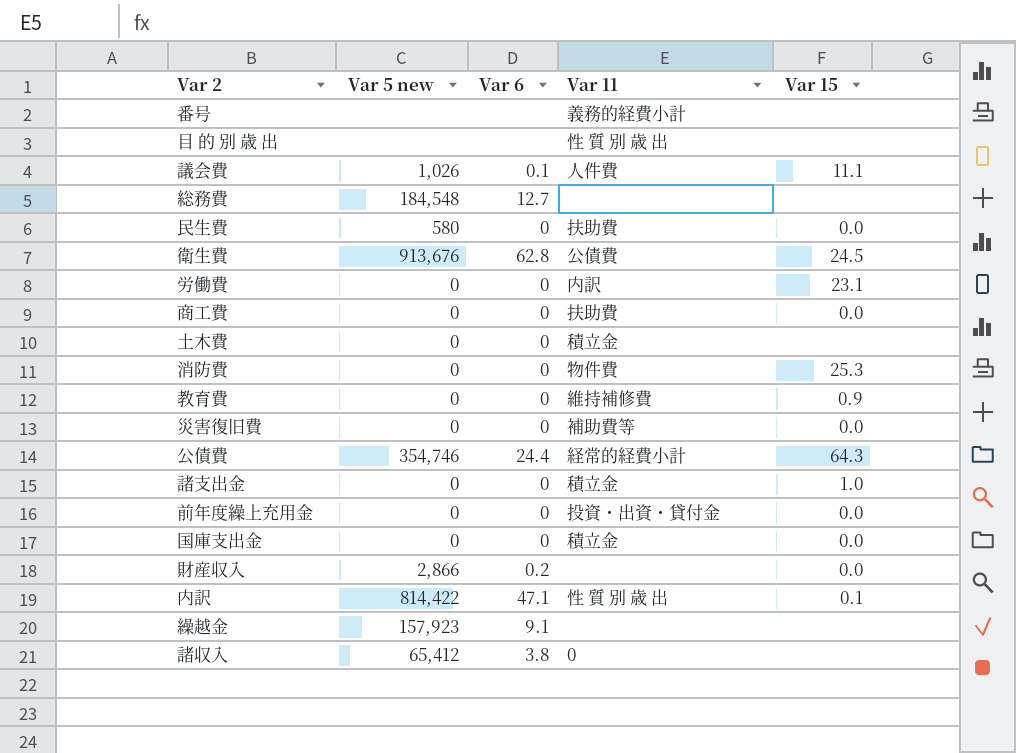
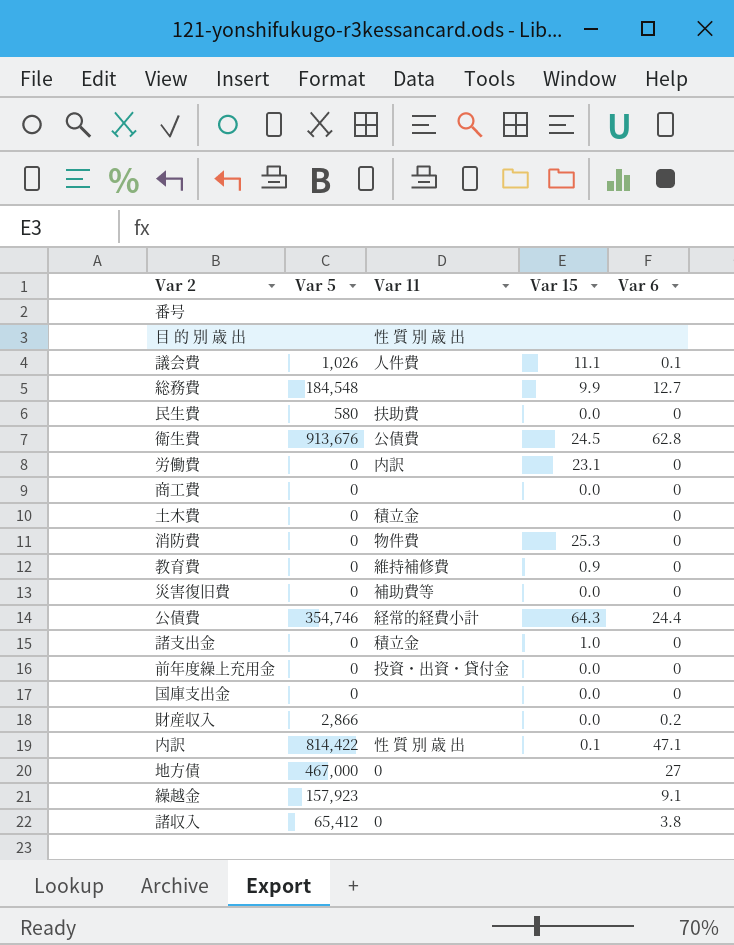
column name: Var 5 new -> Var 5
column Var 6 | position: 3 -> 5
番号 | Var 11: 義務的経費小計 -> none
総務費 | Var 15: none -> 9.9
商工費 | Var 11: 扶助費 -> none
国庫支出金 | Var 11: 積立金 -> none
row 地方債: none -> 467,000 | 0 | none | 27

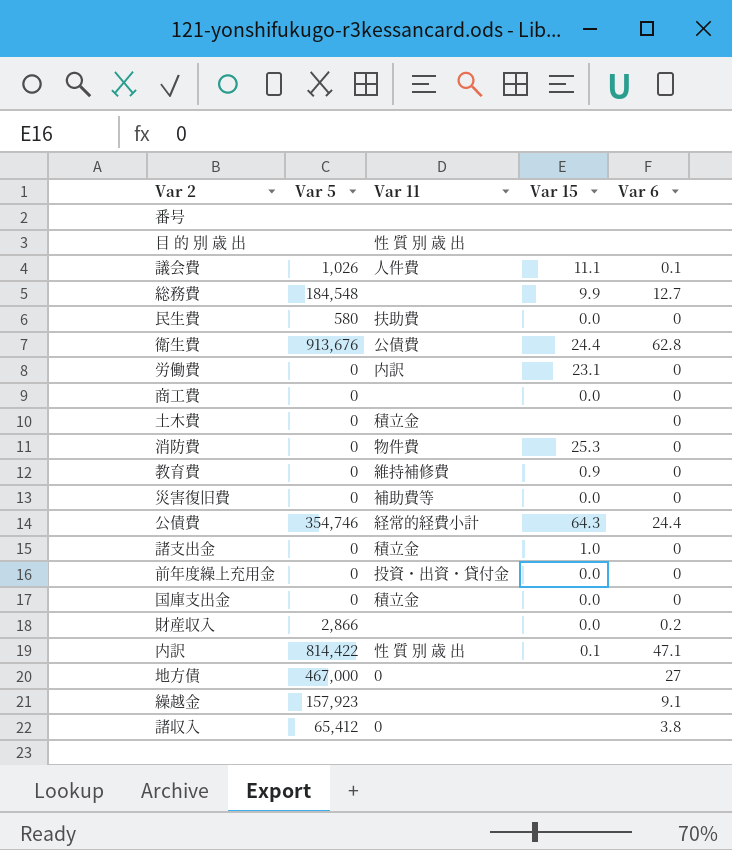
衛生費 | Var 15: 24.5 -> 24.4
国庫支出金 | Var 11: none -> 積立金

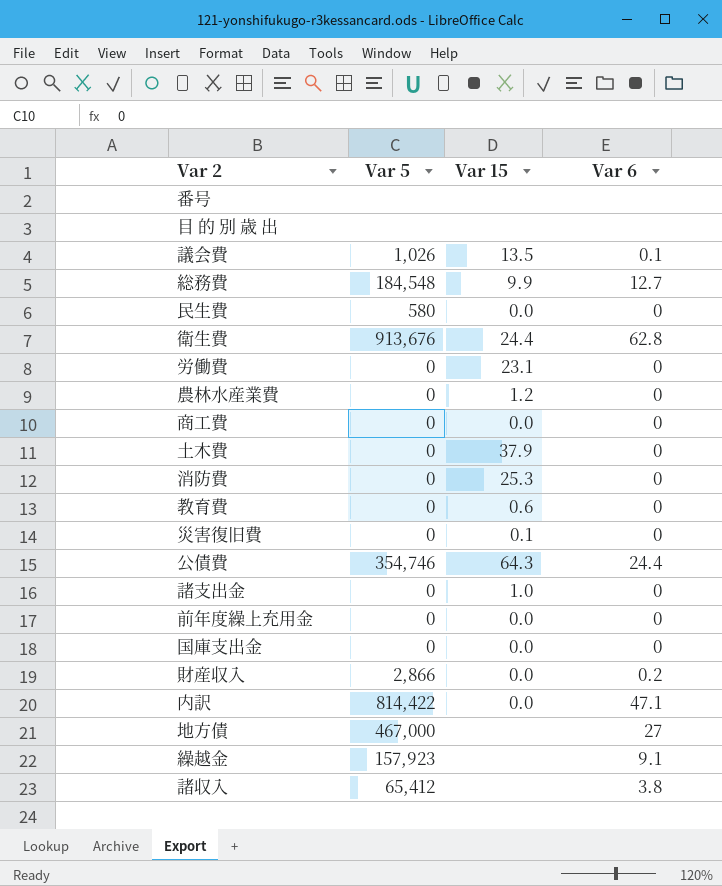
column Var 11 | position: 3 -> none
議会費 | Var 15: 11.1 -> 13.5
row 農林水産業費: none -> 0 | 1.2 | 0
土木費 | Var 15: none -> 37.9
教育費 | Var 15: 0.9 -> 0.6
災害復旧費 | Var 15: 0.0 -> 0.1
内訳 | Var 15: 0.1 -> 0.0

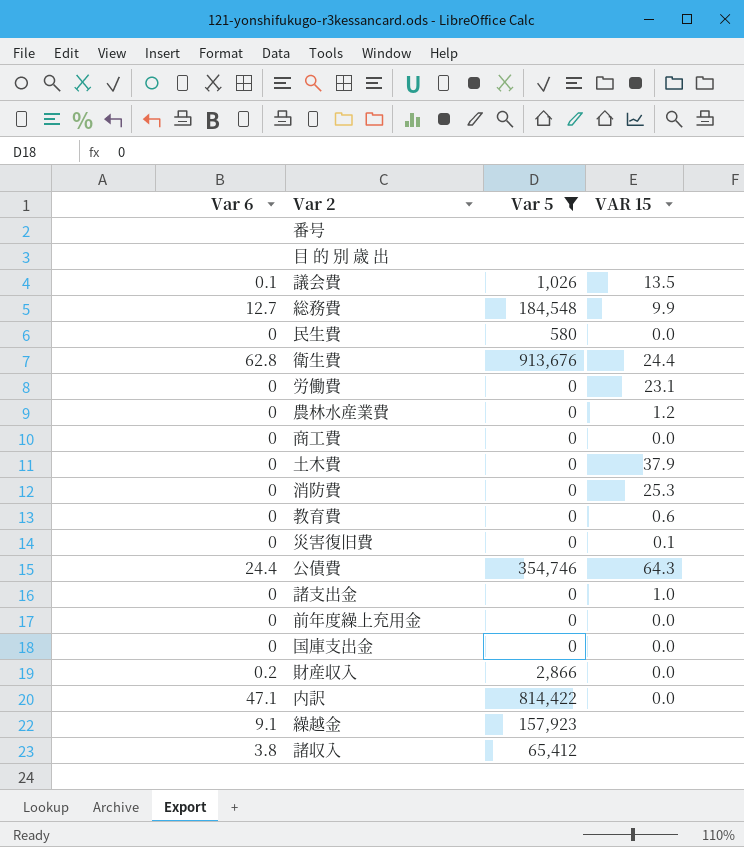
filter: none -> Var 5 != 467,000
column Var 6 | position: 4 -> 1
column name: Var 15 -> VAR 15

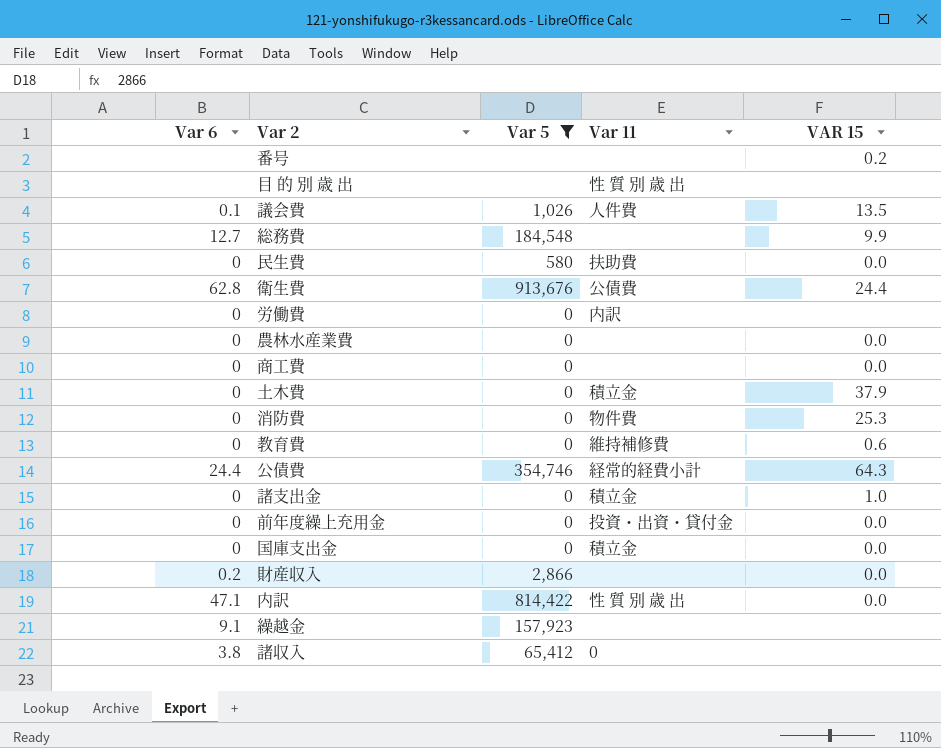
column Var 11 | position: none -> 4
row 災害復旧費: 0 | 0 | 0.1 -> none
番号 | VAR 15: none -> 0.2
労働費 | VAR 15: 23.1 -> none
農林水産業費 | VAR 15: 1.2 -> 0.0

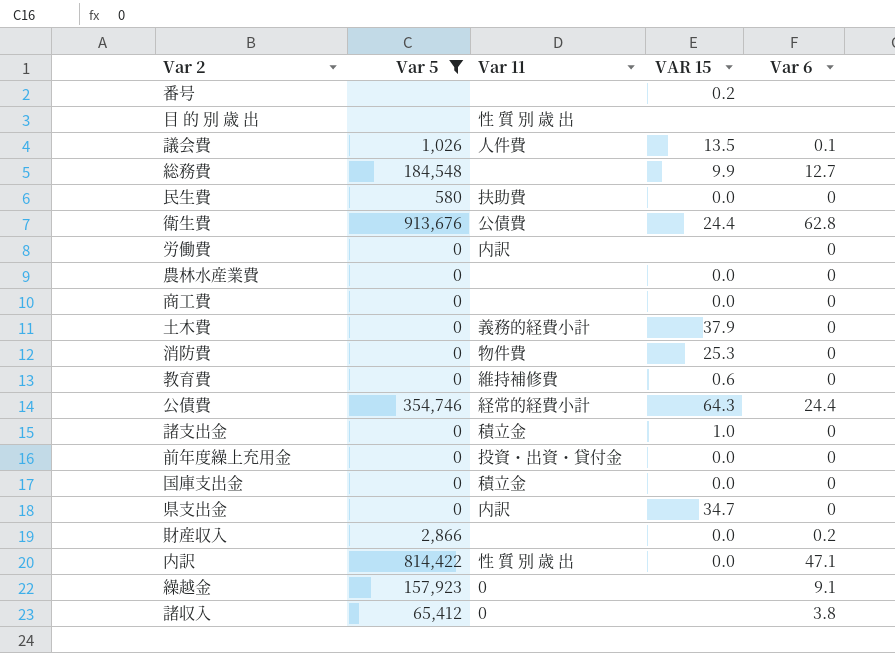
column Var 6 | position: 1 -> 5
土木費 | Var 11: 積立金 -> 義務的経費小計
row 県支出金: none -> 0 | 内訳 | 34.7 | 0
繰越金 | Var 11: none -> 0

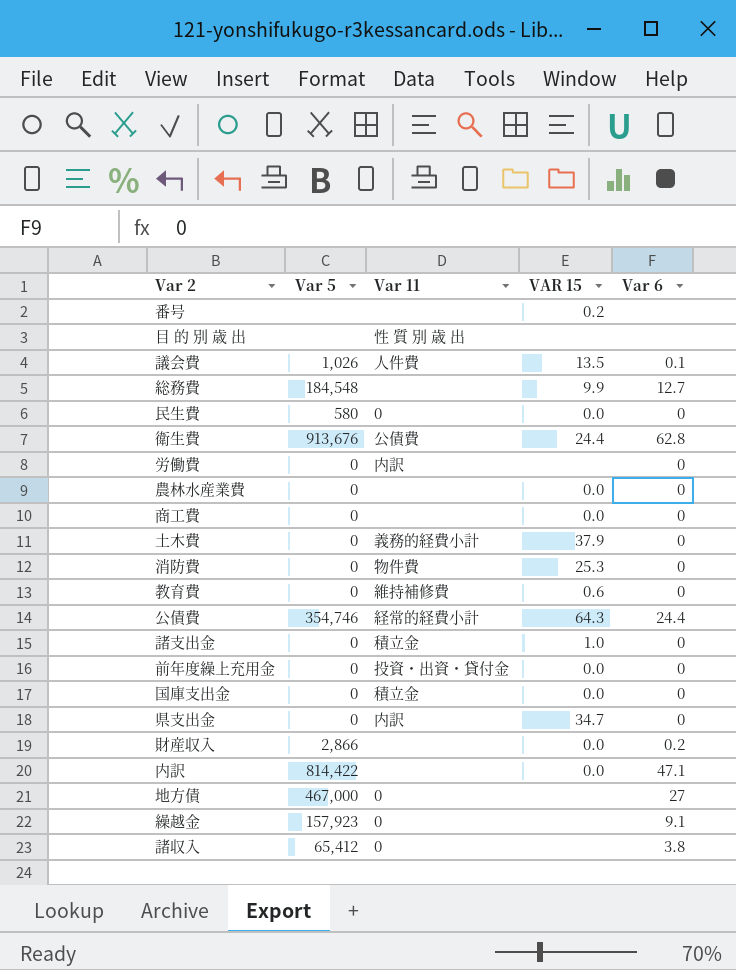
filter: Var 5 != 467,000 -> none
民生費 | Var 11: 扶助費 -> 0
内訳 | Var 11: 性 質 別 歳 出 -> none

